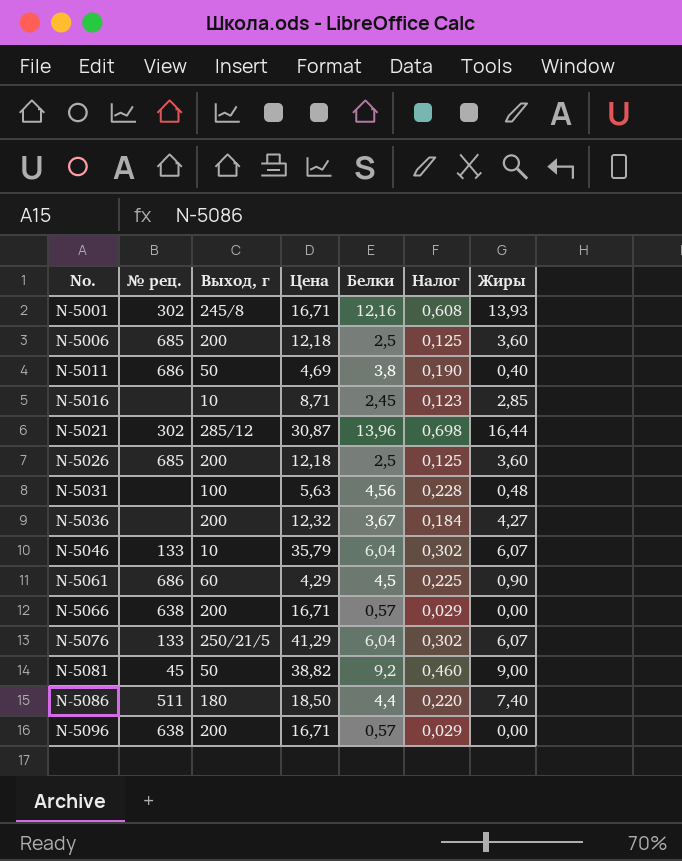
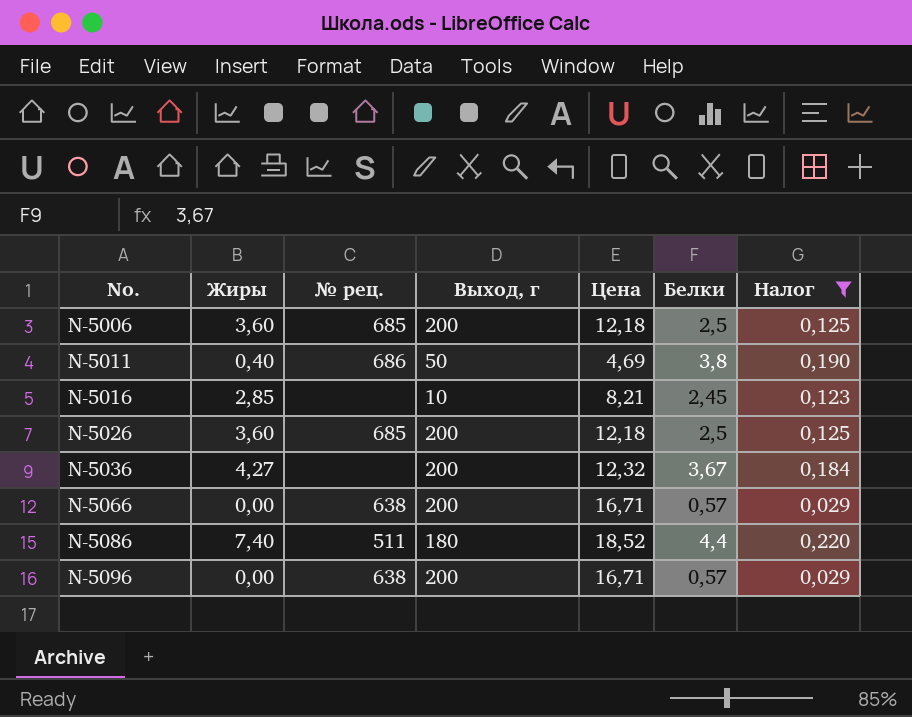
filter: none -> Налог <= 0,220
column Жиры | position: 7 -> 2
N-5016 | Цена: 8,71 -> 8,21
N-5086 | Цена: 18,50 -> 18,52

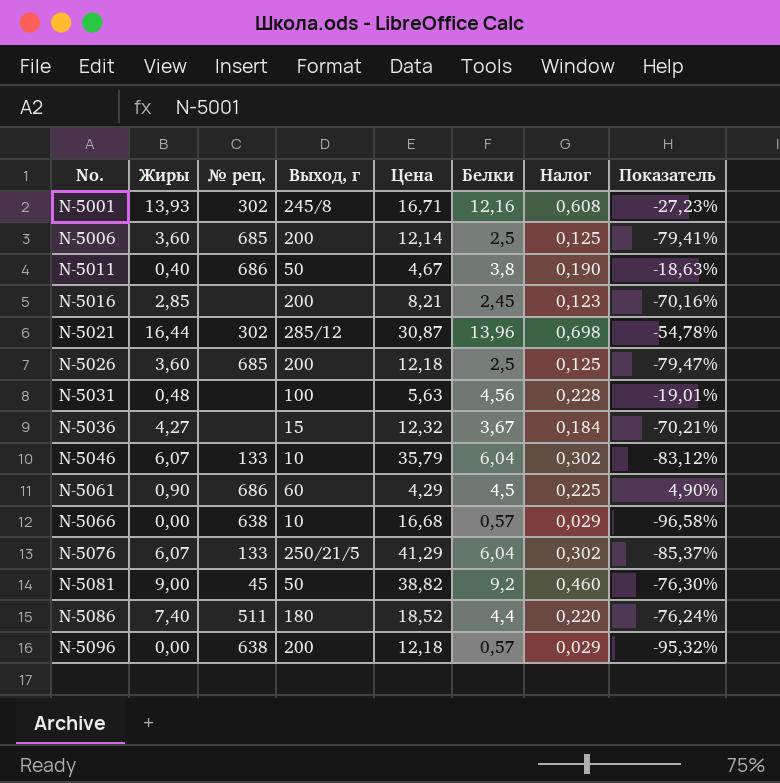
filter: Налог <= 0,220 -> none
column Показатель | formula: none -> ([Белки] - [Цена]) / [Цена]
N-5006 | Цена: 12,18 -> 12,14
N-5011 | Цена: 4,69 -> 4,67
N-5016 | Выход, г: 10 -> 200
N-5036 | Выход, г: 200 -> 15
N-5066 | Выход, г: 200 -> 10
N-5066 | Цена: 16,71 -> 16,68
N-5096 | Цена: 16,71 -> 12,18

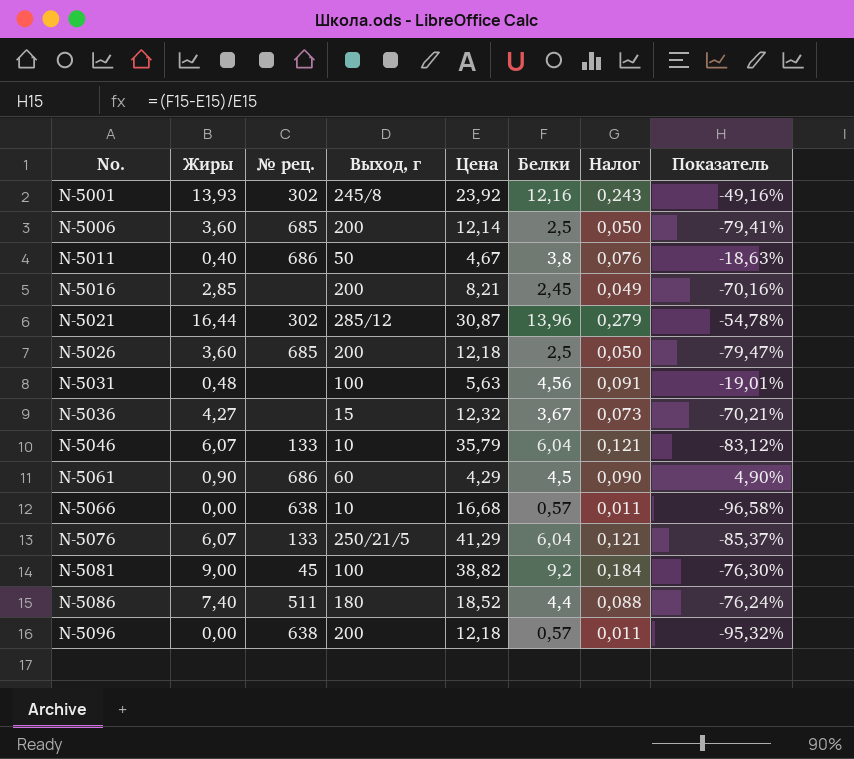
column Налог | formula: [Белки] * 0,05 -> [Белки] * 0,02
N-5001 | Цена: 16,71 -> 23,92
N-5001 | Показатель: -27,23% -> -49,16%
N-5081 | Выход, г: 50 -> 100

